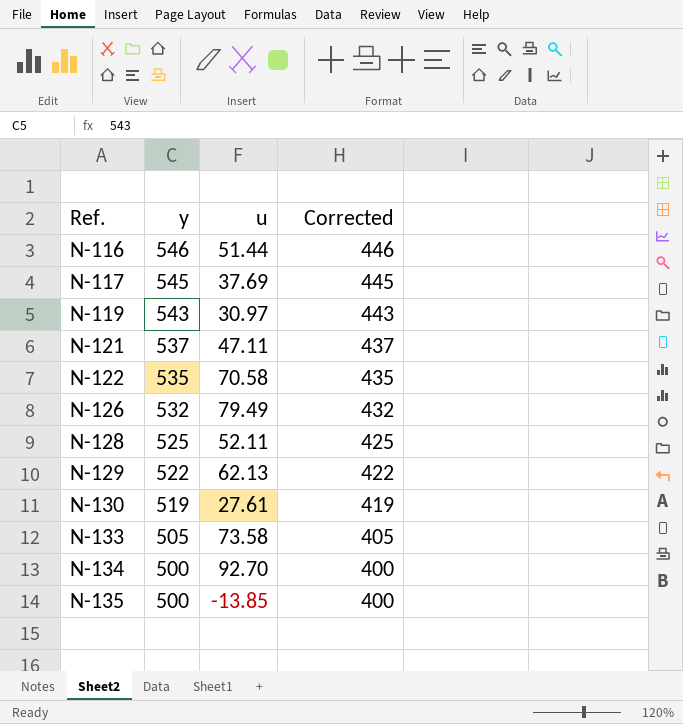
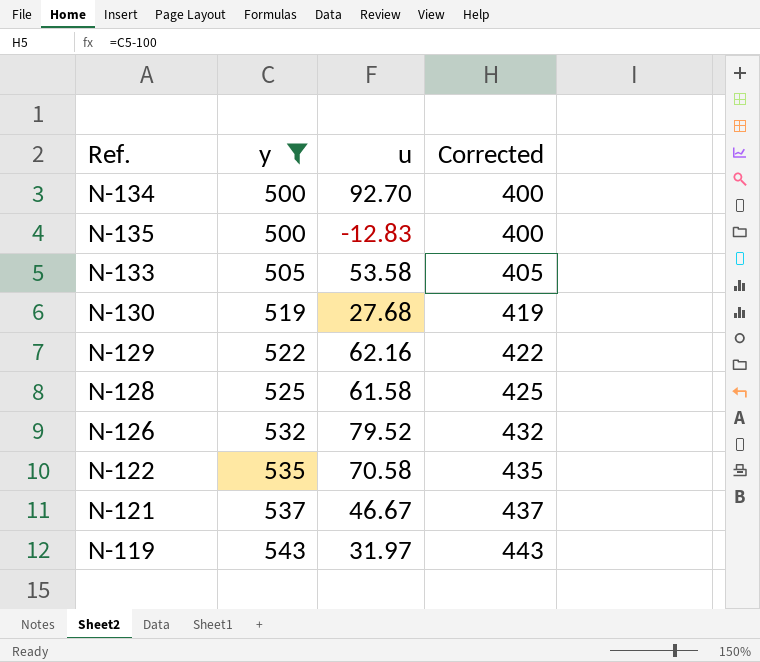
filter: none -> y <= 543
row order: Ref. ascending -> y ascending
N-135 | u: -13.85 -> -12.83
N-133 | u: 73.58 -> 53.58
N-130 | u: 27.61 -> 27.68
N-129 | u: 62.13 -> 62.16
N-128 | u: 52.11 -> 61.58
N-126 | u: 79.49 -> 79.52
N-121 | u: 47.11 -> 46.67
N-119 | u: 30.97 -> 31.97

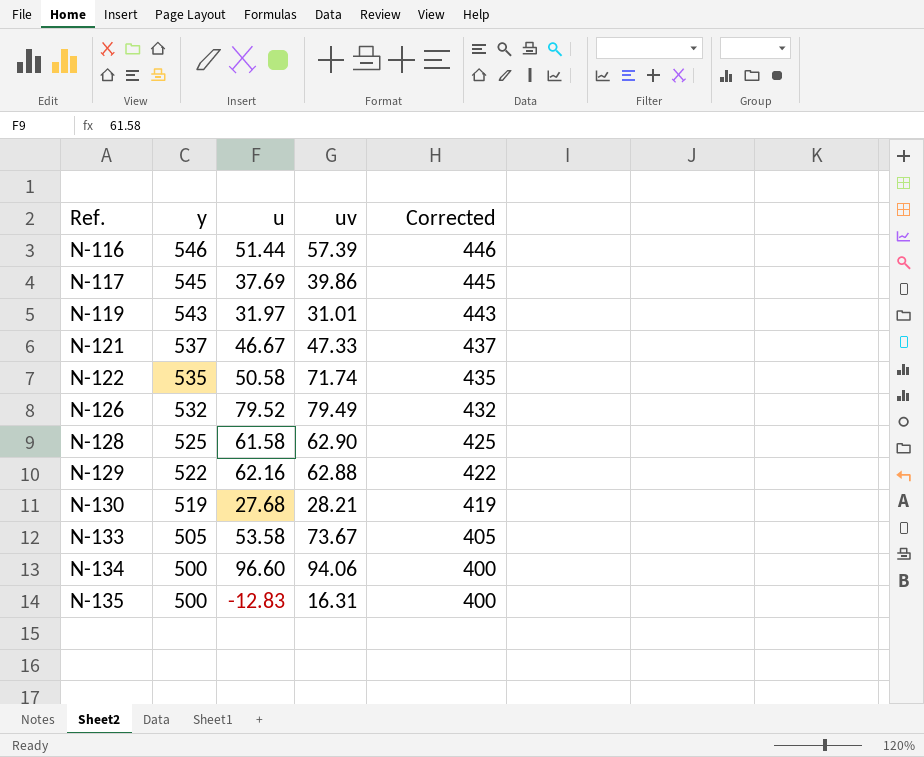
filter: y <= 543 -> none
row order: y ascending -> Ref. ascending
column uv | position: none -> 4
N-122 | u: 70.58 -> 50.58
N-134 | u: 92.70 -> 96.60

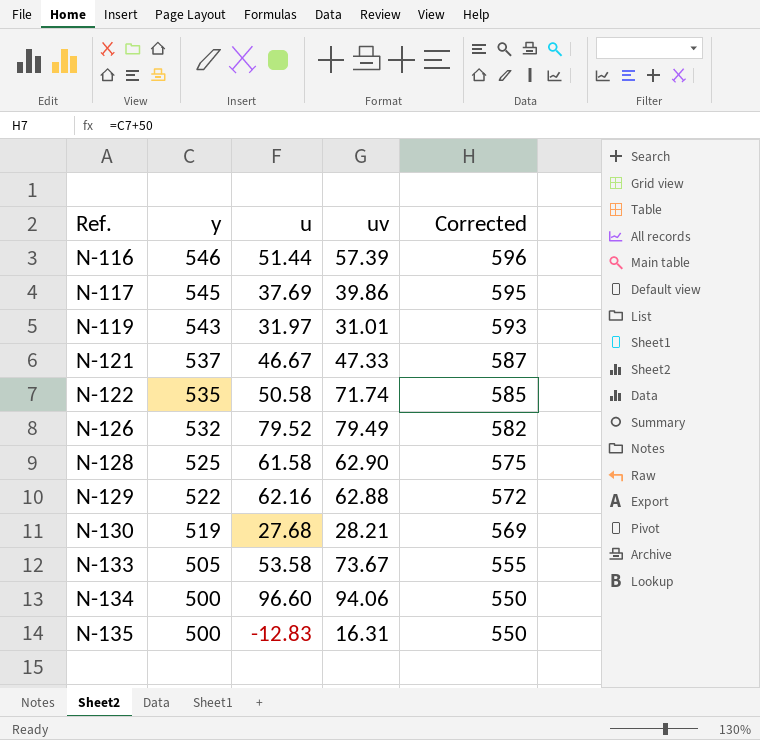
column Corrected | formula: [y] - 100 -> [y] + 50

